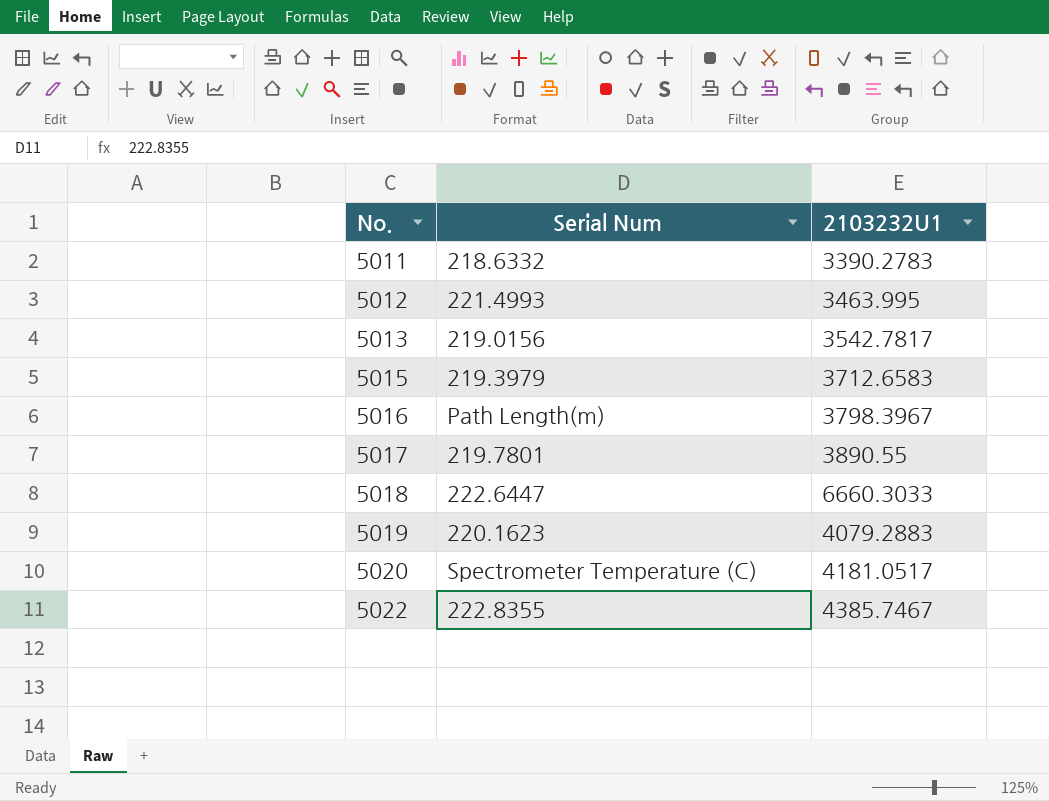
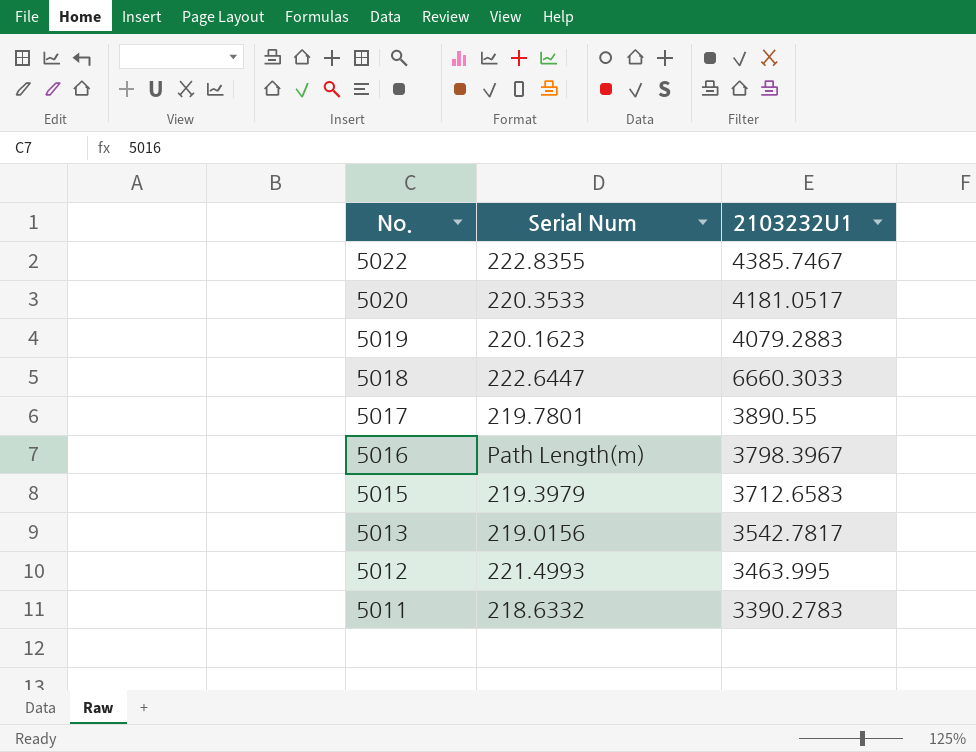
row order: No. ascending -> No. descending
5020 | Serial Num: Spectrometer Temperature (C) -> 220.3533

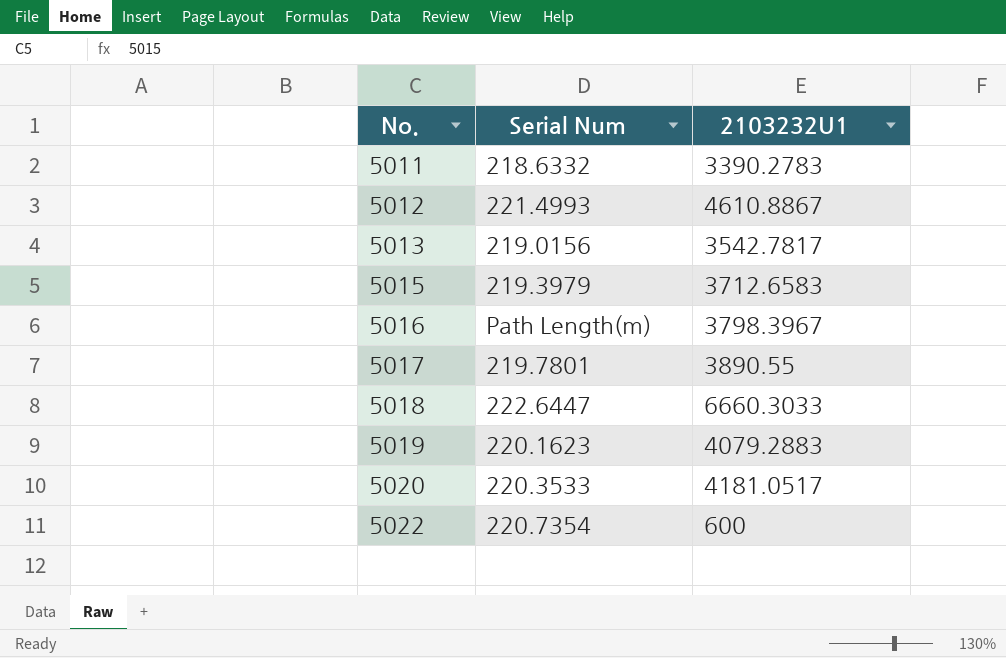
row order: No. descending -> No. ascending
5012 | 2103232U1: 3463.995 -> 4610.8867
5022 | Serial Num: 222.8355 -> 220.7354
5022 | 2103232U1: 4385.7467 -> 600

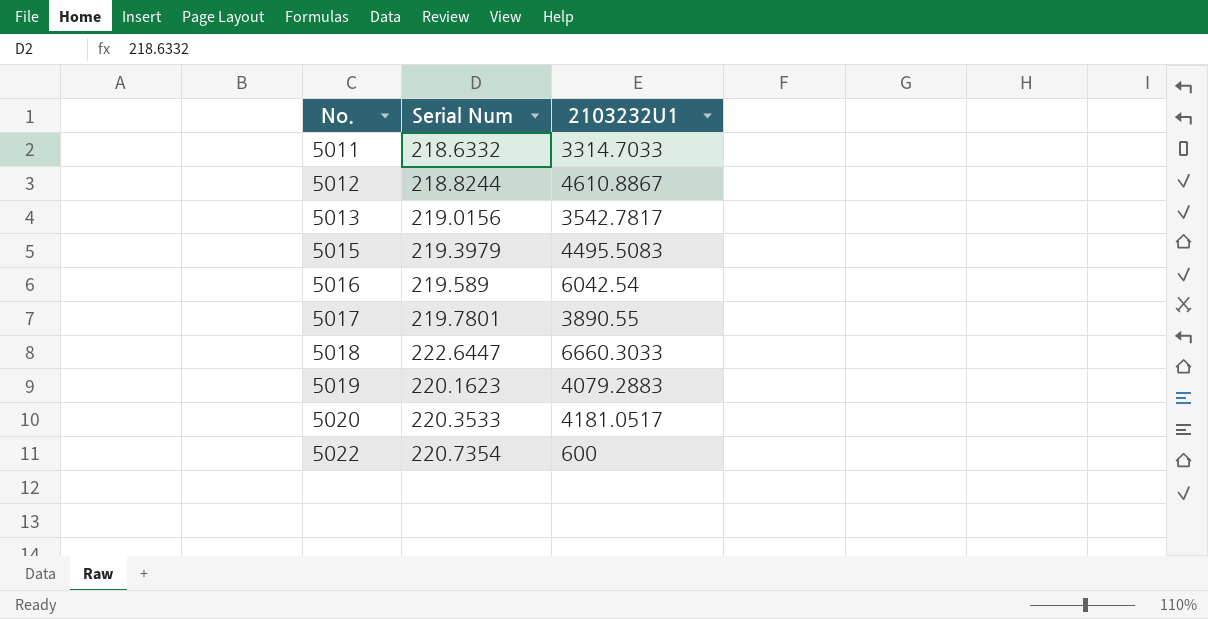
5011 | 2103232U1: 3390.2783 -> 3314.7033
5012 | Serial Num: 221.4993 -> 218.8244
5015 | 2103232U1: 3712.6583 -> 4495.5083
5016 | Serial Num: Path Length(m) -> 219.589
5016 | 2103232U1: 3798.3967 -> 6042.54

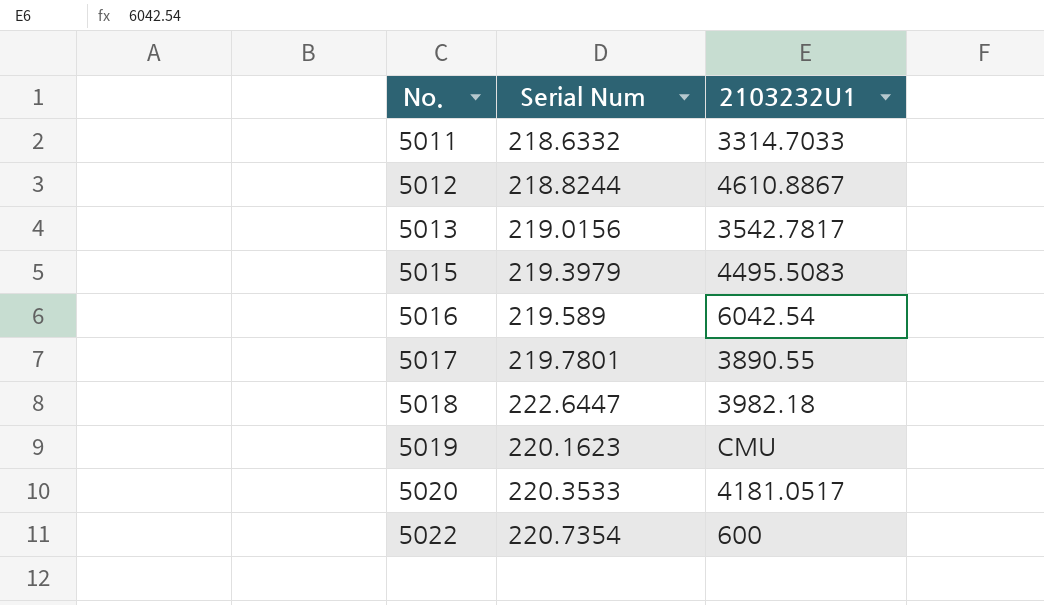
5018 | 2103232U1: 6660.3033 -> 3982.18
5019 | 2103232U1: 4079.2883 -> CMU

